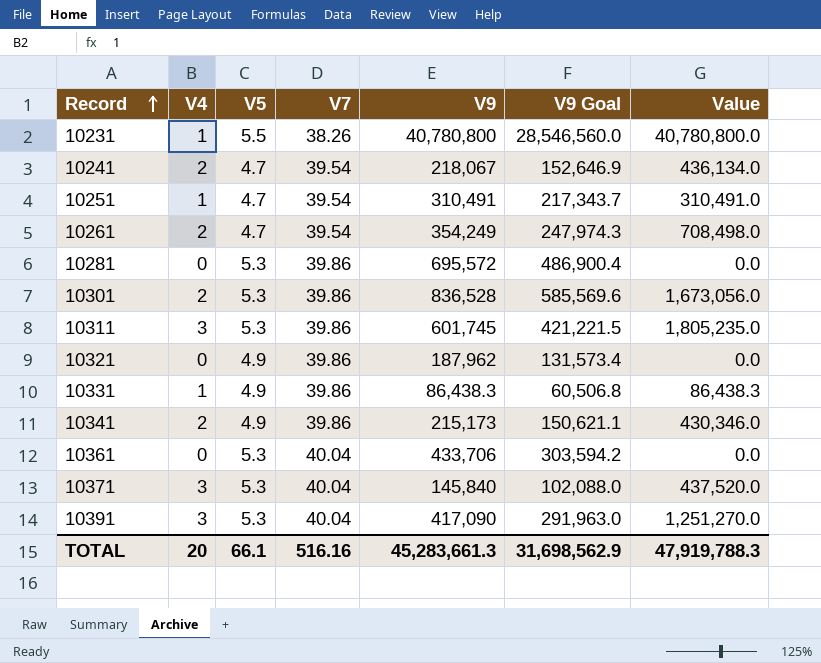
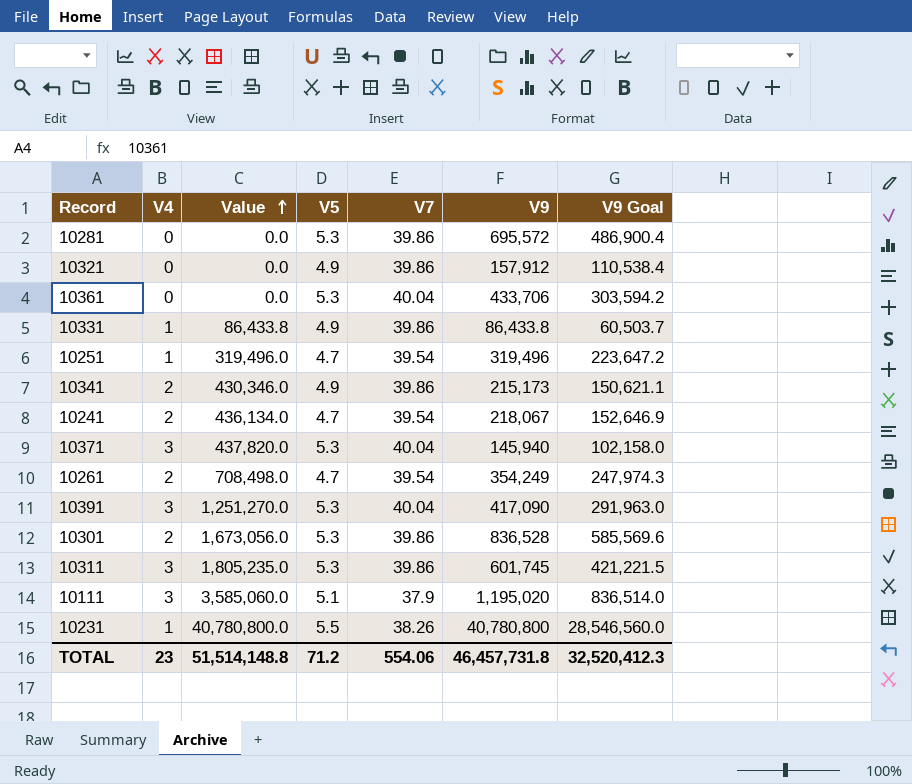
row order: Record ascending -> Value ascending
column Value | position: 7 -> 3
10321 | V9: 187,962 -> 157,912
10321 | V9 Goal: 131,573.4 -> 110,538.4
10331 | Value: 86,438.3 -> 86,433.8
10331 | V9: 86,438.3 -> 86,433.8
10331 | V9 Goal: 60,506.8 -> 60,503.7
10251 | Value: 310,491.0 -> 319,496.0
10251 | V9: 310,491 -> 319,496
10251 | V9 Goal: 217,343.7 -> 223,647.2
10371 | Value: 437,520.0 -> 437,820.0
10371 | V9: 145,840 -> 145,940
10371 | V9 Goal: 102,088.0 -> 102,158.0
row 10111: none -> 3 | 3,585,060.0 | 5.1 | 37.9 | 1,195,020 | 836,514.0
TOTAL | V4: 20 -> 23
TOTAL | Value: 47,919,788.3 -> 51,514,148.8
TOTAL | V5: 66.1 -> 71.2
TOTAL | V7: 516.16 -> 554.06
TOTAL | V9: 45,283,661.3 -> 46,457,731.8
TOTAL | V9 Goal: 31,698,562.9 -> 32,520,412.3

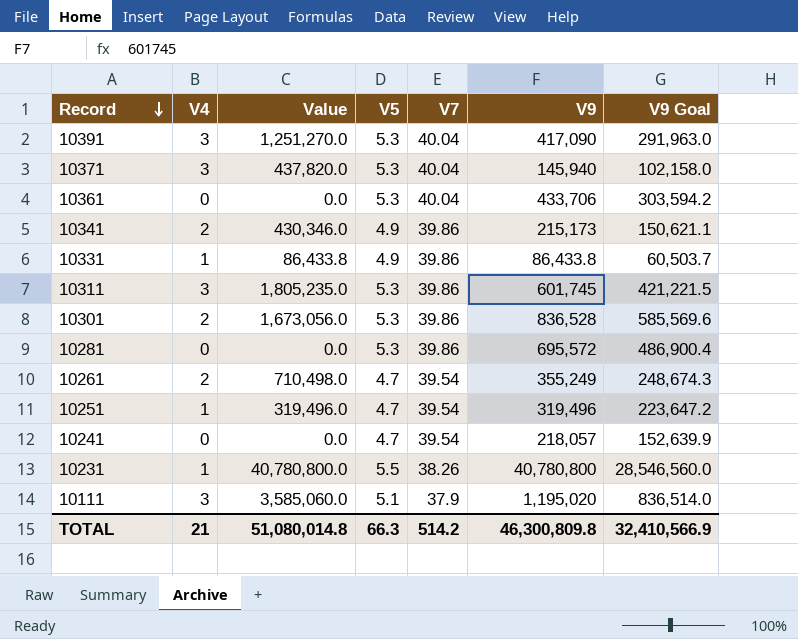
row order: Value ascending -> Record descending
row 10321: 0 | 0.0 | 4.9 | 39.86 | 157,912 | 110,538.4 -> none
10261 | Value: 708,498.0 -> 710,498.0
10261 | V9: 354,249 -> 355,249
10261 | V9 Goal: 247,974.3 -> 248,674.3
10241 | V4: 2 -> 0
10241 | Value: 436,134.0 -> 0.0
10241 | V9: 218,067 -> 218,057
10241 | V9 Goal: 152,646.9 -> 152,639.9
TOTAL | V4: 23 -> 21
TOTAL | Value: 51,514,148.8 -> 51,080,014.8
TOTAL | V5: 71.2 -> 66.3
TOTAL | V7: 554.06 -> 514.2
TOTAL | V9: 46,457,731.8 -> 46,300,809.8
TOTAL | V9 Goal: 32,520,412.3 -> 32,410,566.9

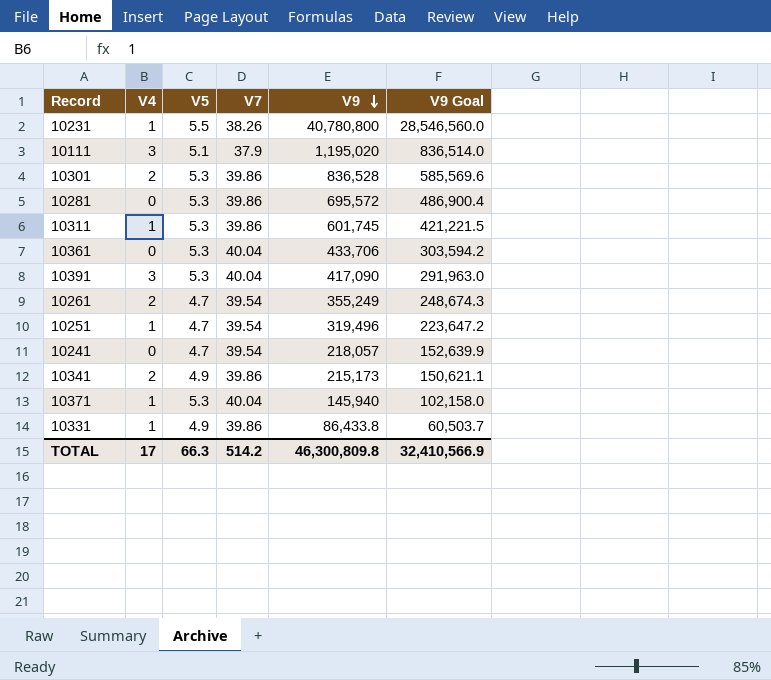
row order: Record descending -> V9 descending
column Value | formula: [V4] * [V9] -> none
10311 | V4: 3 -> 1
10371 | V4: 3 -> 1
TOTAL | V4: 21 -> 17

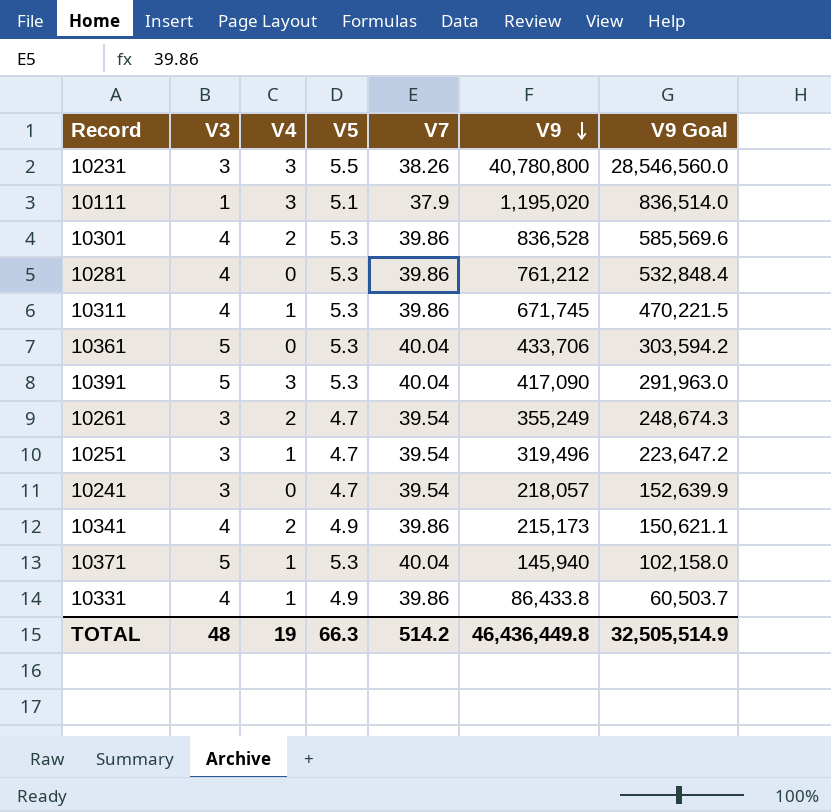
column V3 | position: none -> 2
10231 | V4: 1 -> 3
10281 | V9: 695,572 -> 761,212
10281 | V9 Goal: 486,900.4 -> 532,848.4
10311 | V9: 601,745 -> 671,745
10311 | V9 Goal: 421,221.5 -> 470,221.5
TOTAL | V4: 17 -> 19
TOTAL | V9: 46,300,809.8 -> 46,436,449.8
TOTAL | V9 Goal: 32,410,566.9 -> 32,505,514.9

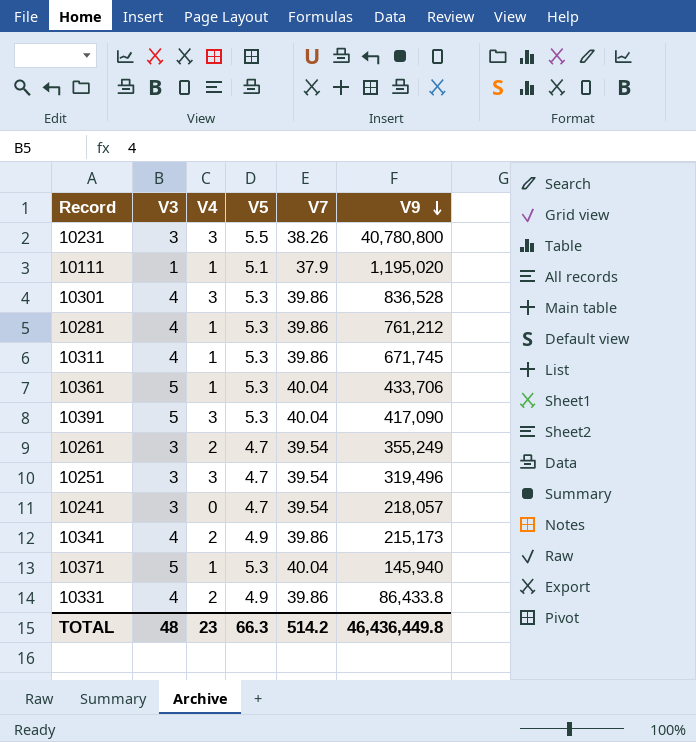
column V9 Goal | formula: [V9] * 0.7 -> none
10111 | V4: 3 -> 1
10301 | V4: 2 -> 3
10281 | V4: 0 -> 1
10361 | V4: 0 -> 1
10251 | V4: 1 -> 3
10331 | V4: 1 -> 2
TOTAL | V4: 19 -> 23

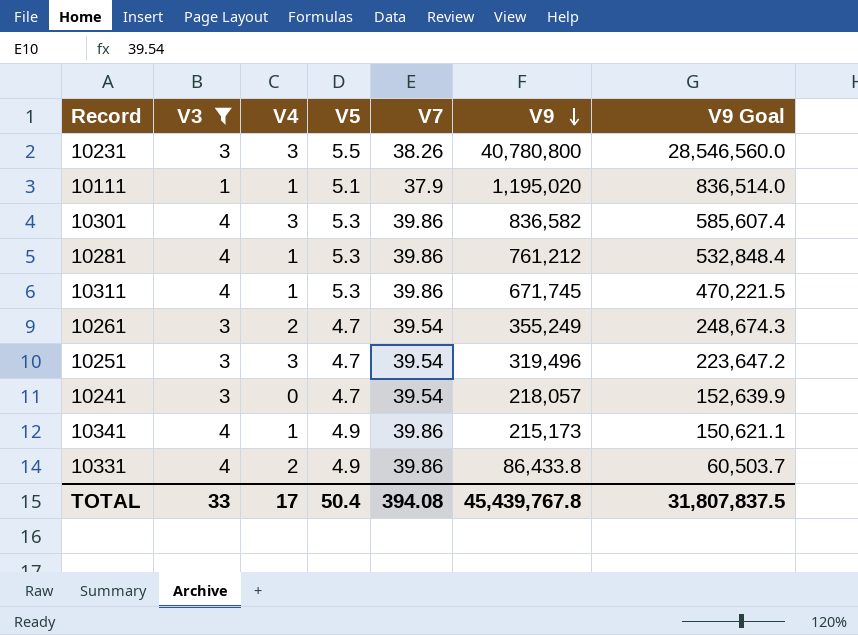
filter: none -> V3 != 5
column V9 Goal | formula: none -> [V9] * 0.7
10301 | V9: 836,528 -> 836,582
10341 | V4: 2 -> 1
TOTAL | V3: 48 -> 33
TOTAL | V4: 23 -> 17
TOTAL | V5: 66.3 -> 50.4
TOTAL | V7: 514.2 -> 394.08
TOTAL | V9: 46,436,449.8 -> 45,439,767.8

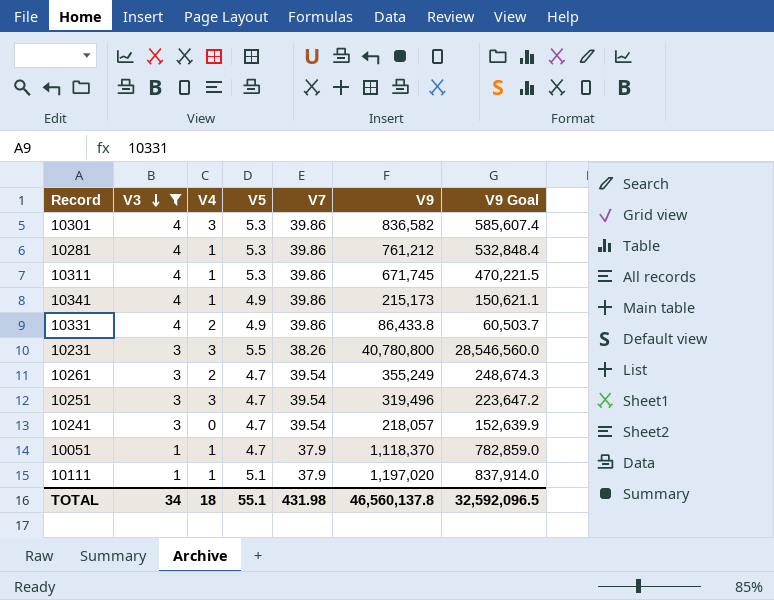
row order: V9 descending -> V3 descending
row 10051: none -> 1 | 1 | 4.7 | 37.9 | 1,118,370 | 782,859.0
10111 | V9: 1,195,020 -> 1,197,020
10111 | V9 Goal: 836,514.0 -> 837,914.0
TOTAL | V3: 33 -> 34
TOTAL | V4: 17 -> 18
TOTAL | V5: 50.4 -> 55.1
TOTAL | V7: 394.08 -> 431.98
TOTAL | V9: 45,439,767.8 -> 46,560,137.8
TOTAL | V9 Goal: 31,807,837.5 -> 32,592,096.5

